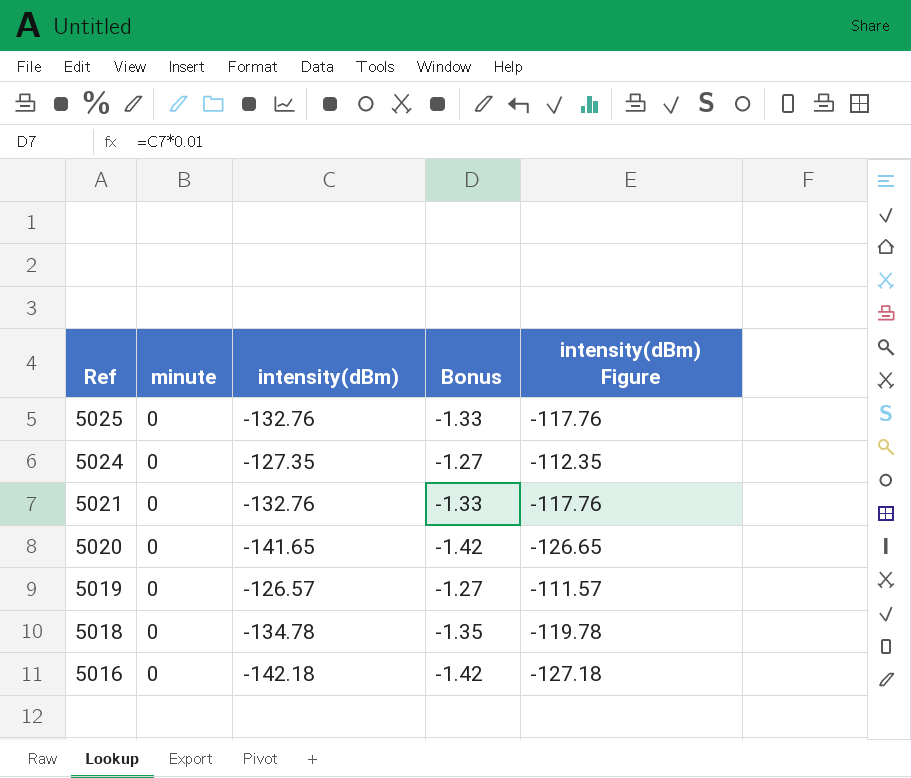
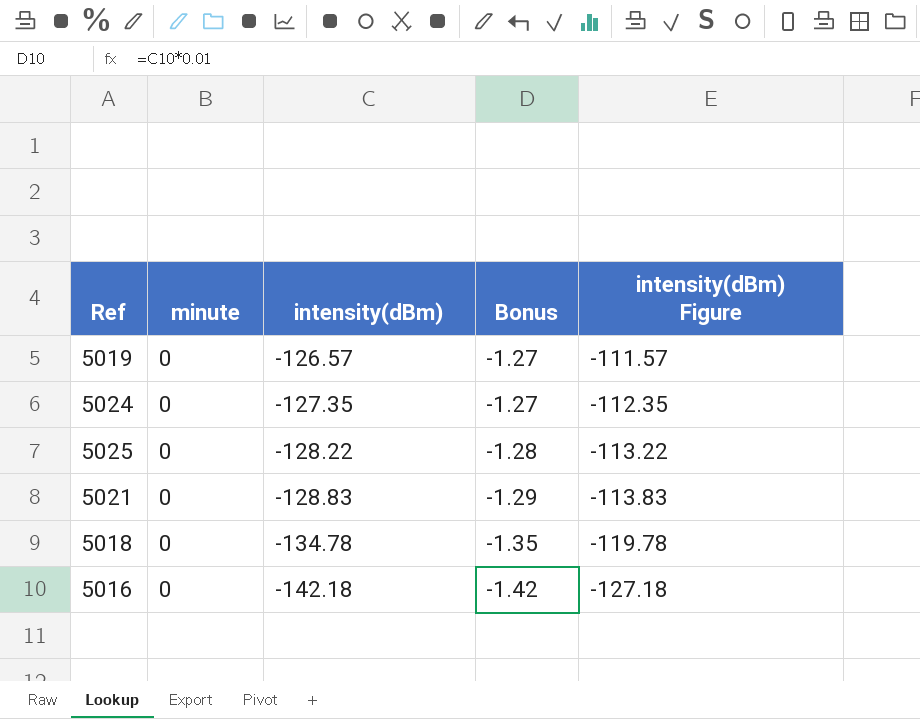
row order: Ref descending -> intensity(dBm) descending
row 5020: 0 | -141.65 | -1.42 | -126.65 -> none
5025 | intensity(dBm): -132.76 -> -128.22
5025 | Bonus: -1.33 -> -1.28
5025 | intensity(dBm) Figure: -117.76 -> -113.22
5021 | intensity(dBm): -132.76 -> -128.83
5021 | Bonus: -1.33 -> -1.29
5021 | intensity(dBm) Figure: -117.76 -> -113.83

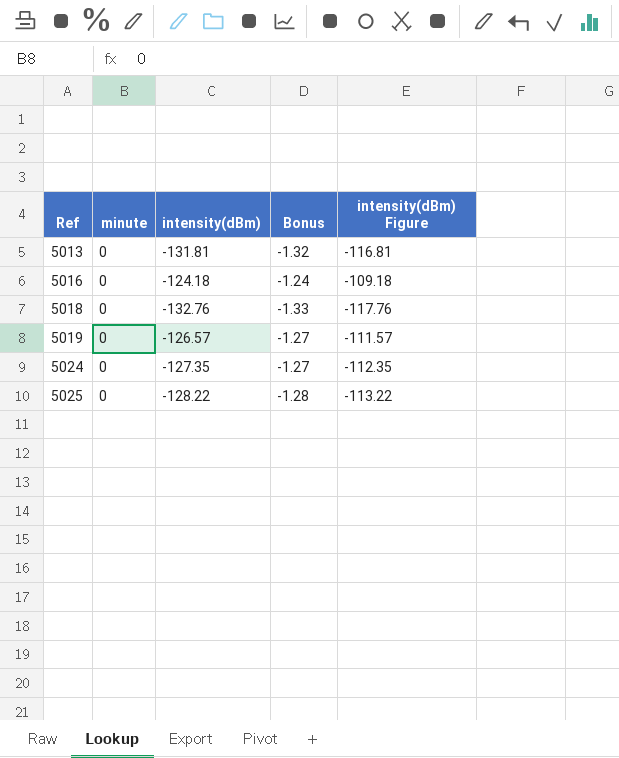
row order: intensity(dBm) descending -> Ref ascending
row 5021: 0 | -128.83 | -1.29 | -113.83 -> none
row 5013: none -> 0 | -131.81 | -1.32 | -116.81
5016 | intensity(dBm): -142.18 -> -124.18
5016 | Bonus: -1.42 -> -1.24
5016 | intensity(dBm) Figure: -127.18 -> -109.18
5018 | intensity(dBm): -134.78 -> -132.76
5018 | Bonus: -1.35 -> -1.33
5018 | intensity(dBm) Figure: -119.78 -> -117.76

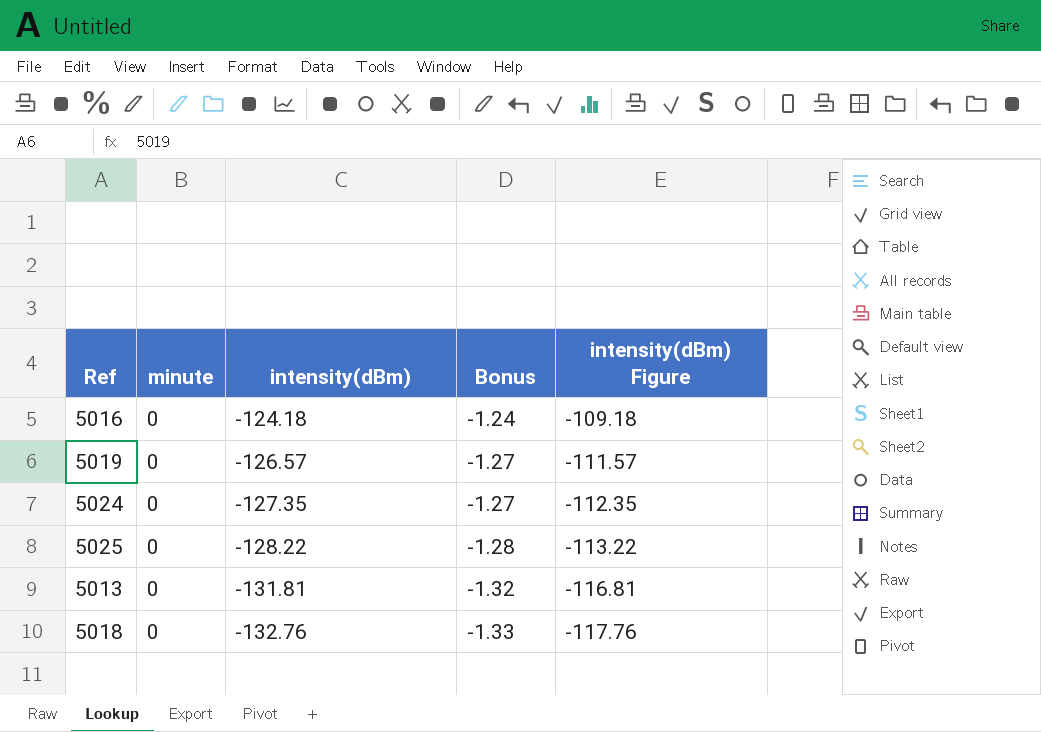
row order: Ref ascending -> intensity(dBm) descending

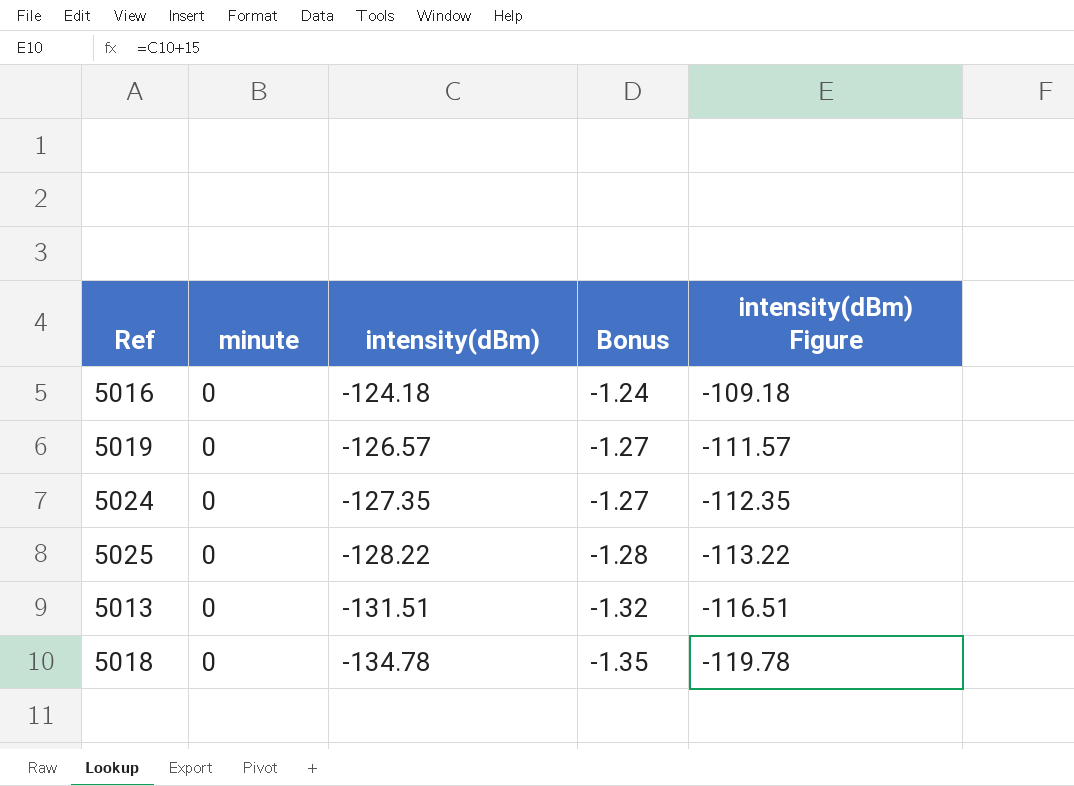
5013 | intensity(dBm): -131.81 -> -131.51
5013 | intensity(dBm) Figure: -116.81 -> -116.51
5018 | intensity(dBm): -132.76 -> -134.78
5018 | Bonus: -1.33 -> -1.35
5018 | intensity(dBm) Figure: -117.76 -> -119.78

